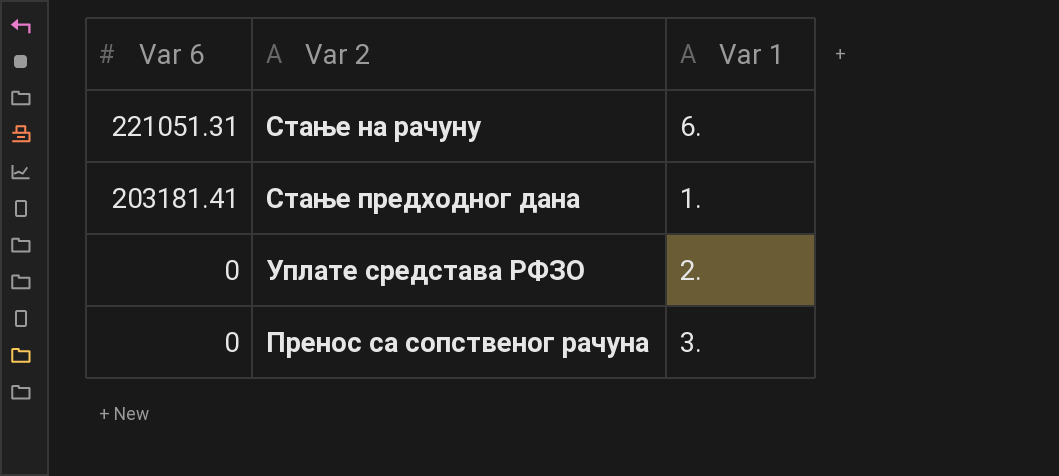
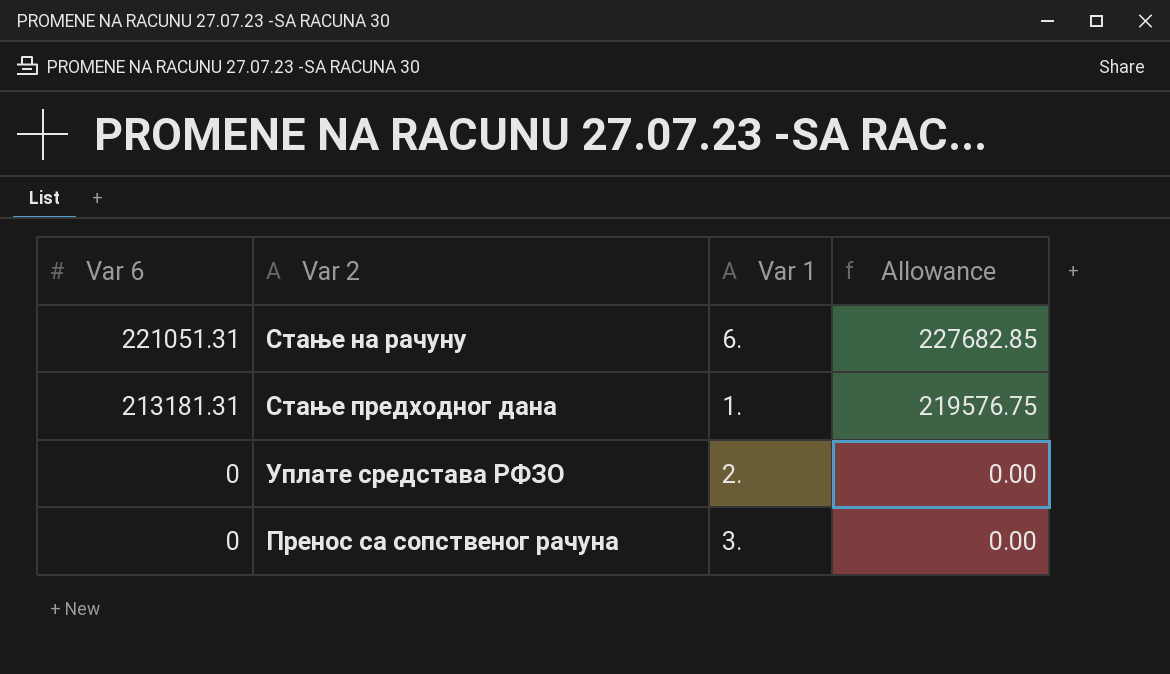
column Allowance | formula: none -> [Var 6] * 1.03
Стање предходног дана | Var 6: 203181.41 -> 213181.31

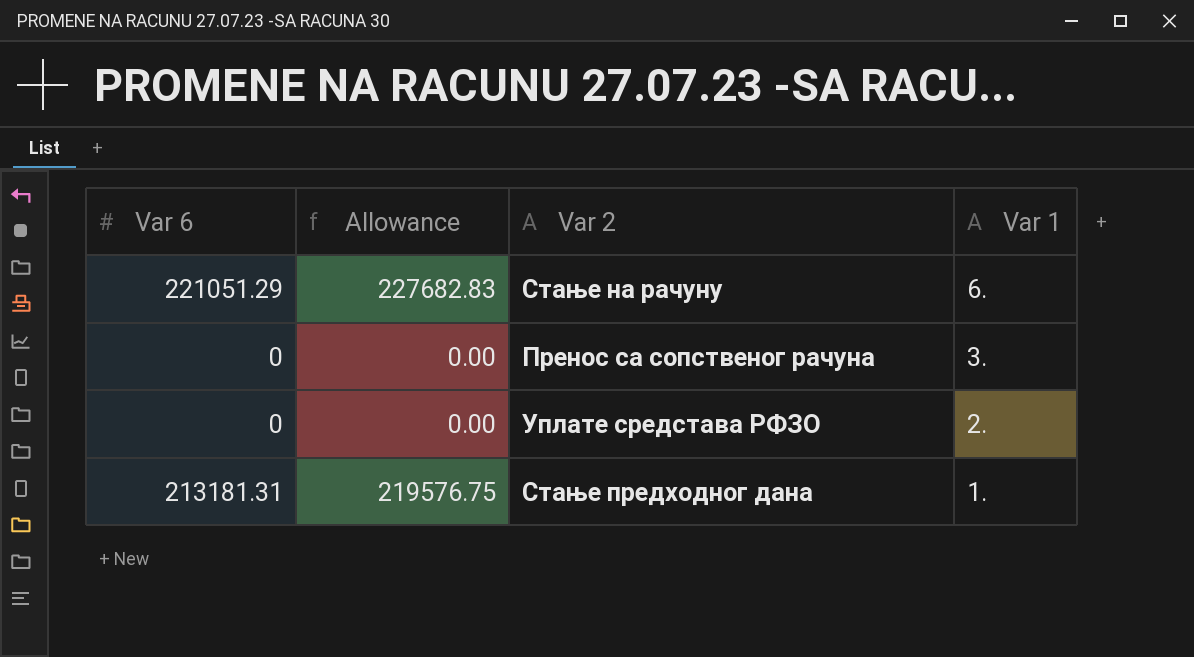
row order: Var 6 descending -> Var 1 descending
column Allowance | position: 4 -> 2
Стање на рачуну | Var 6: 221051.31 -> 221051.29
Стање на рачуну | Allowance: 227682.85 -> 227682.83

